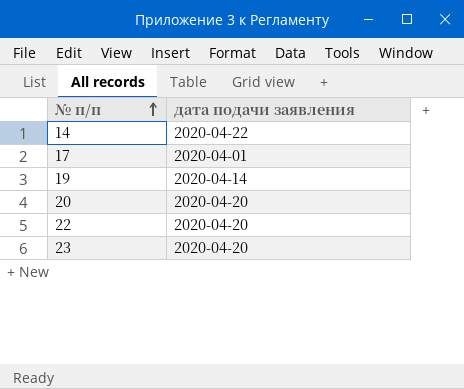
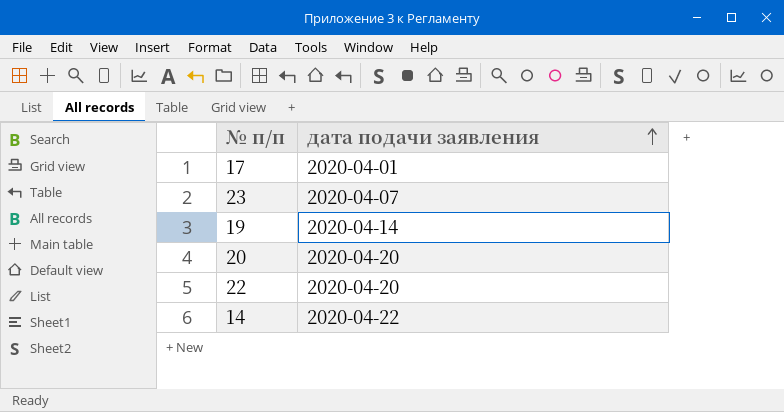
row order: № п/п ascending -> дата подачи заявления ascending
23 | дата подачи заявления: 2020-04-20 -> 2020-04-07

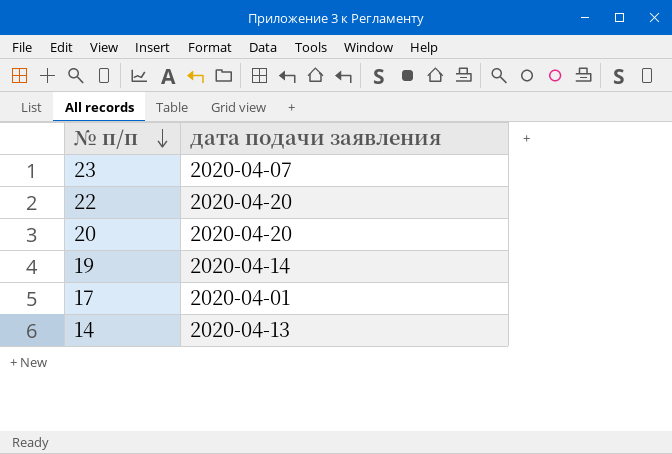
row order: дата подачи заявления ascending -> № п/п descending
14 | дата подачи заявления: 2020-04-22 -> 2020-04-13

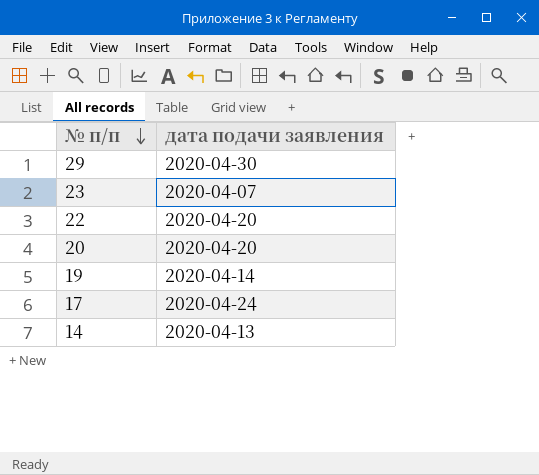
row 29: none -> 2020-04-30
17 | дата подачи заявления: 2020-04-01 -> 2020-04-24

